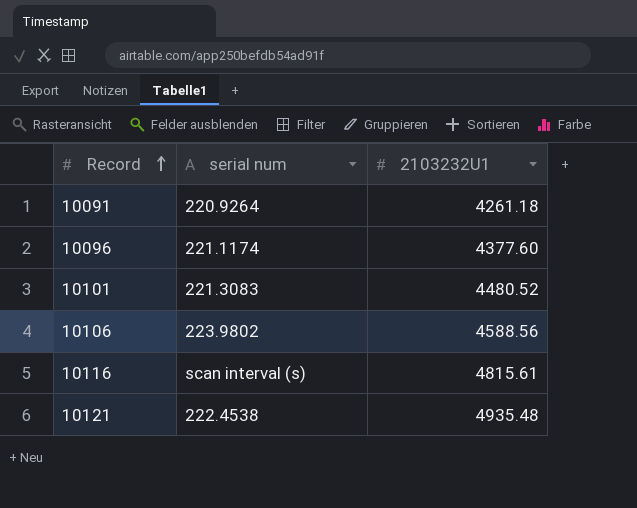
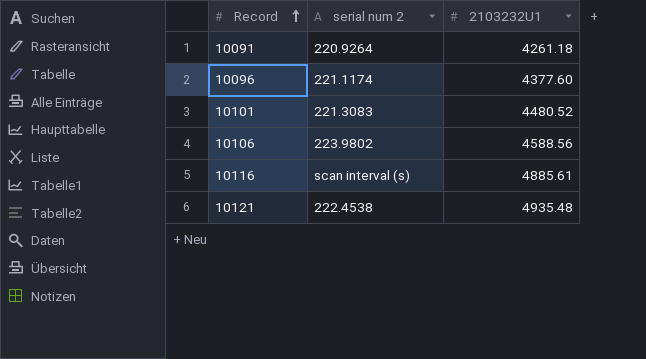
column name: serial num -> serial num 2
10116 | 2103232U1: 4815.61 -> 4885.61

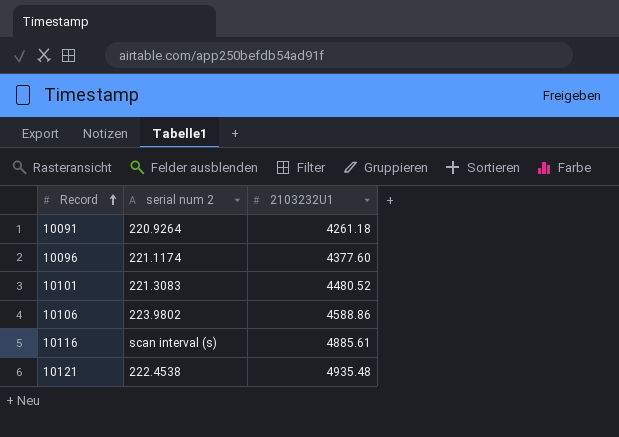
10106 | 2103232U1: 4588.56 -> 4588.86

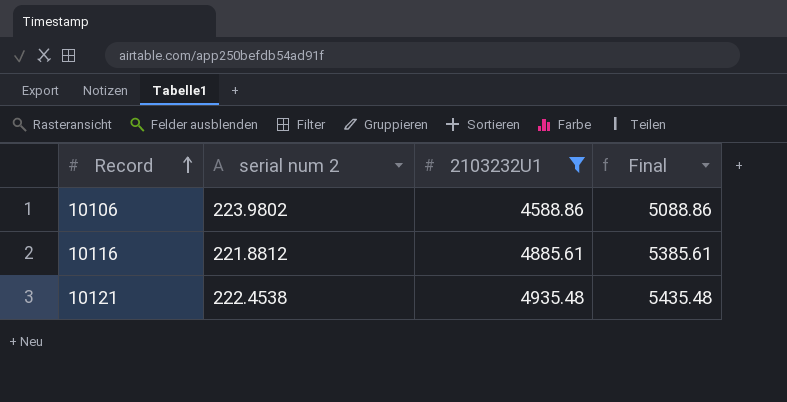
filter: none -> 2103232U1 >= 4588.86
column Final | formula: none -> [2103232U1] + 500
10116 | serial num 2: scan interval (s) -> 221.8812

